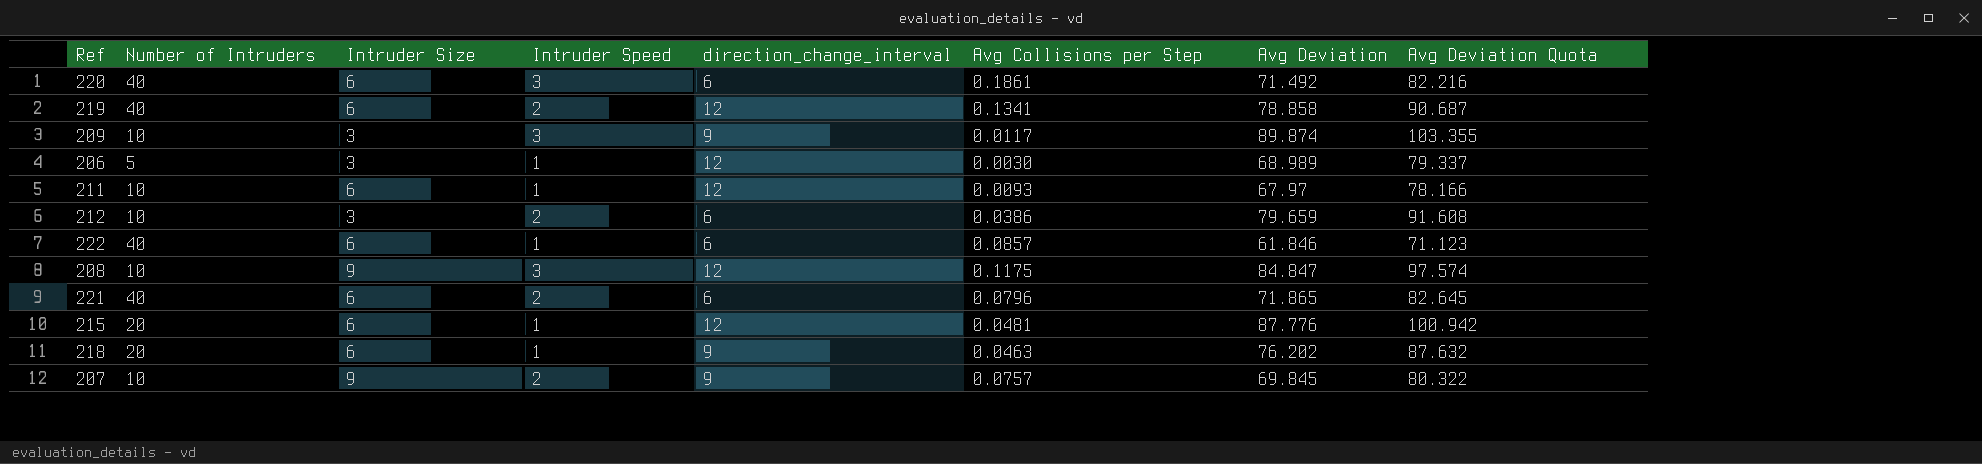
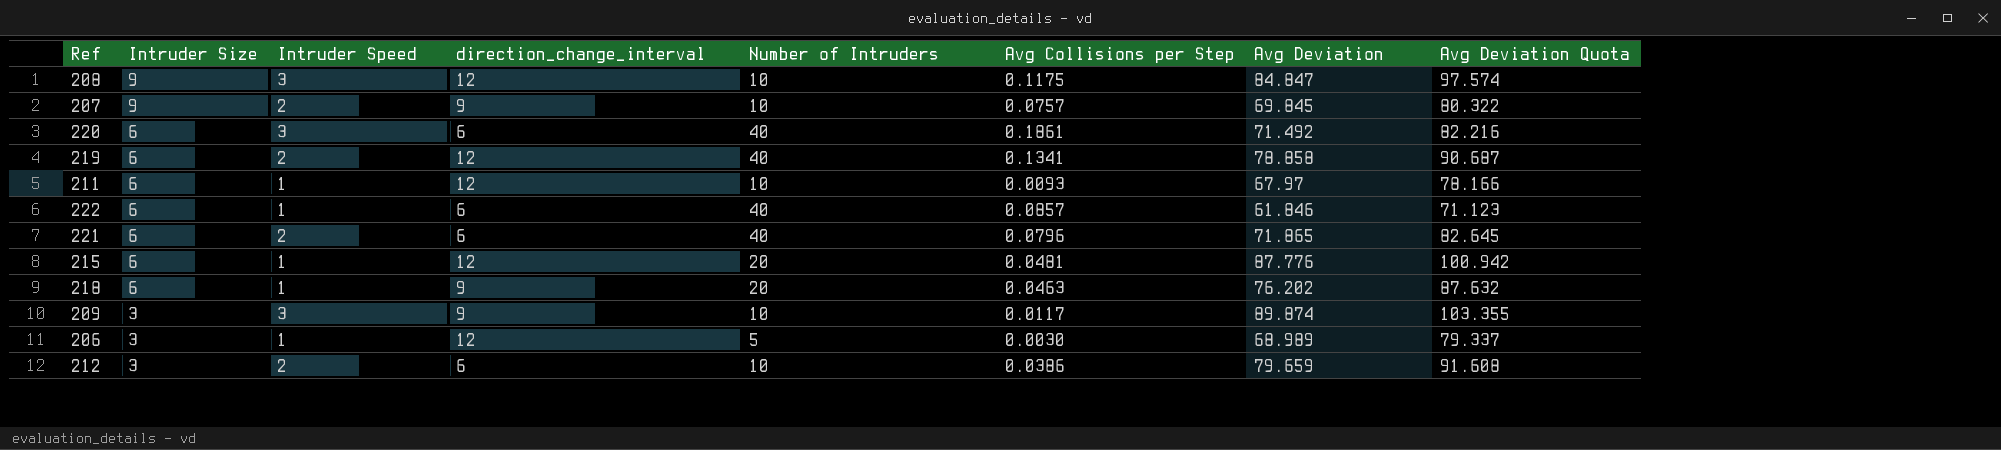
row order: none -> Intruder Size descending
column Number of Intruders | position: 2 -> 5

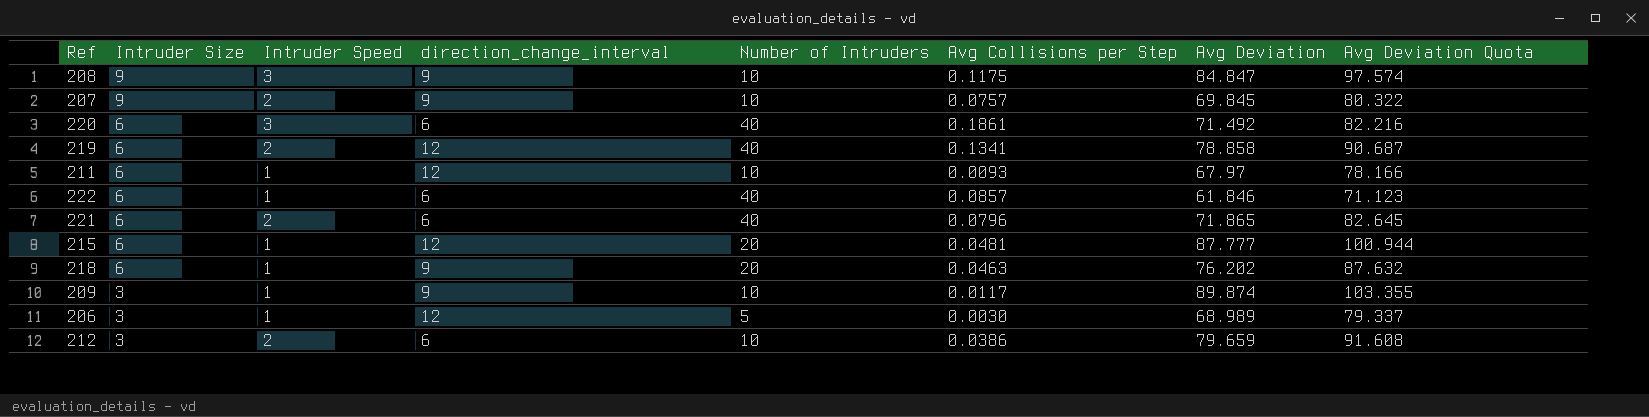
208 | direction_change_interval: 12 -> 9
215 | Avg Deviation: 87.776 -> 87.777
215 | Avg Deviation Quota: 100.942 -> 100.944
209 | Intruder Speed: 3 -> 1

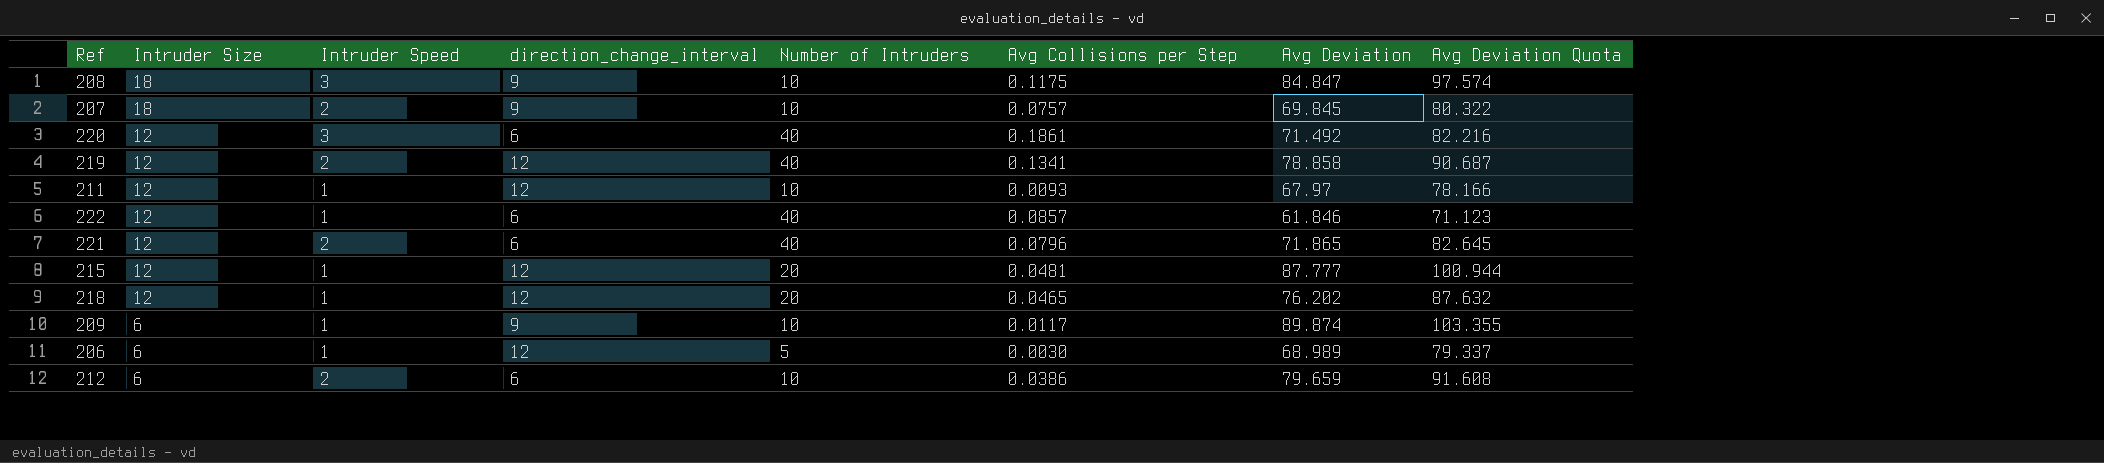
208 | Intruder Size: 9 -> 18
207 | Intruder Size: 9 -> 18
220 | Intruder Size: 6 -> 12
219 | Intruder Size: 6 -> 12
211 | Intruder Size: 6 -> 12
222 | Intruder Size: 6 -> 12
221 | Intruder Size: 6 -> 12
215 | Intruder Size: 6 -> 12
218 | Intruder Size: 6 -> 12
218 | direction_change_interval: 9 -> 12
218 | Avg Collisions per Step: 0.0463 -> 0.0465
209 | Intruder Size: 3 -> 6
206 | Intruder Size: 3 -> 6
212 | Intruder Size: 3 -> 6

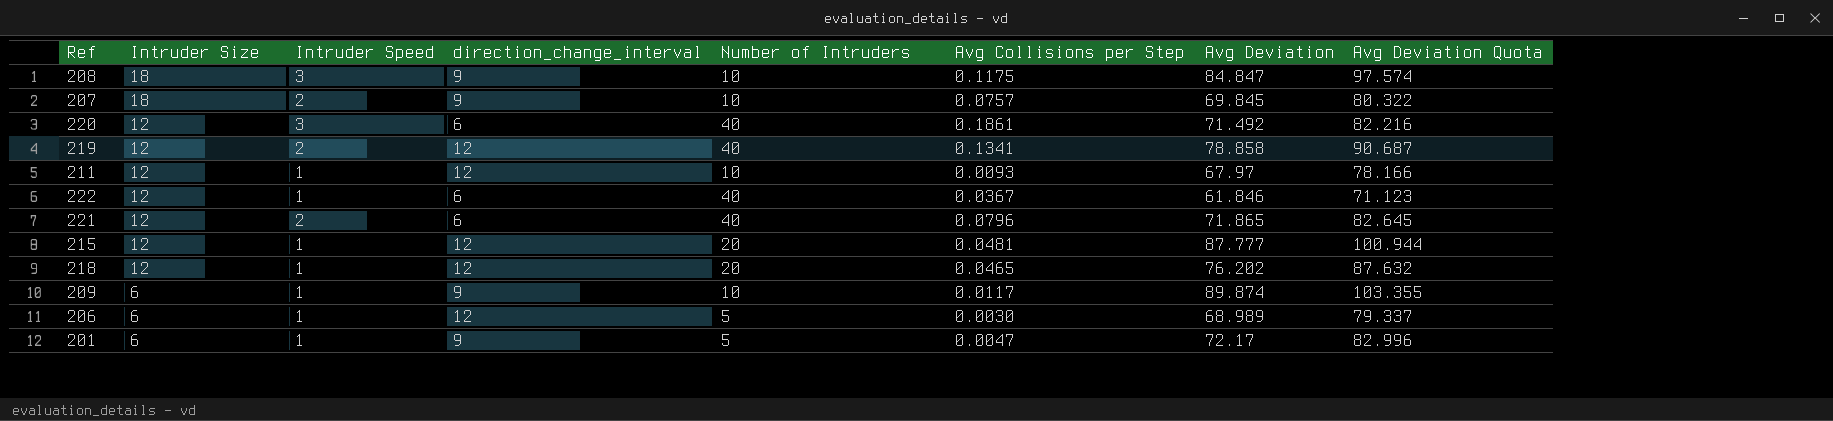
row 212: 6 | 2 | 6 | 10 | 0.0386 | 79.659 | 91.608 -> none
222 | Avg Collisions per Step: 0.0857 -> 0.0367
row 201: none -> 6 | 1 | 9 | 5 | 0.0047 | 72.17 | 82.996

